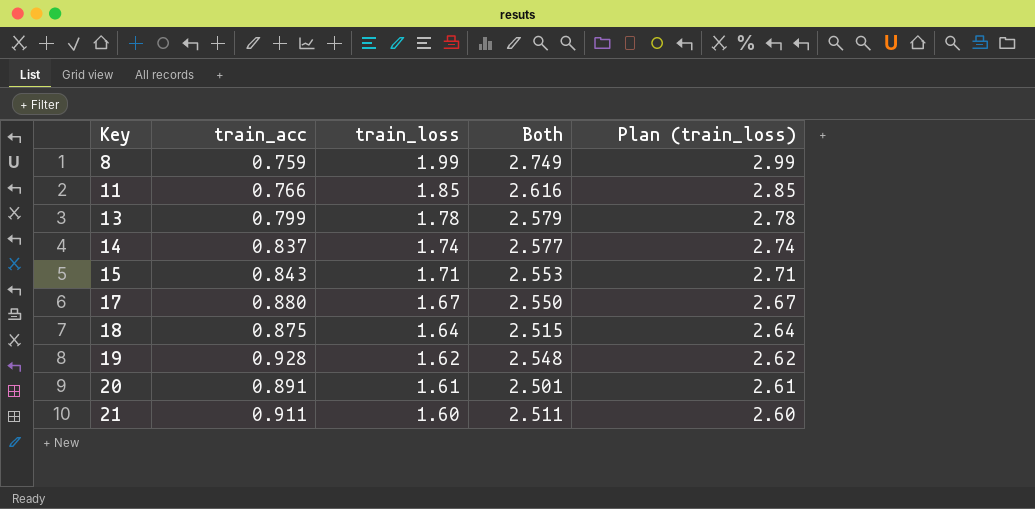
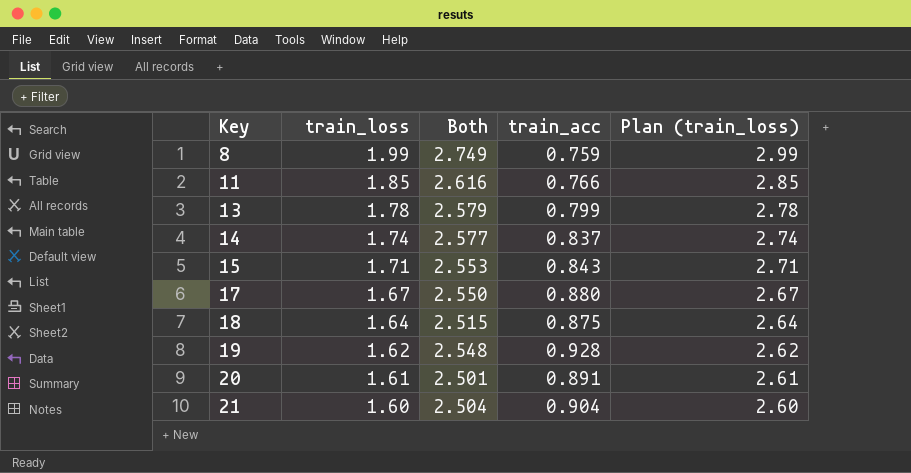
column train_acc | position: 2 -> 4
21 | Both: 2.511 -> 2.504
21 | train_acc: 0.911 -> 0.904

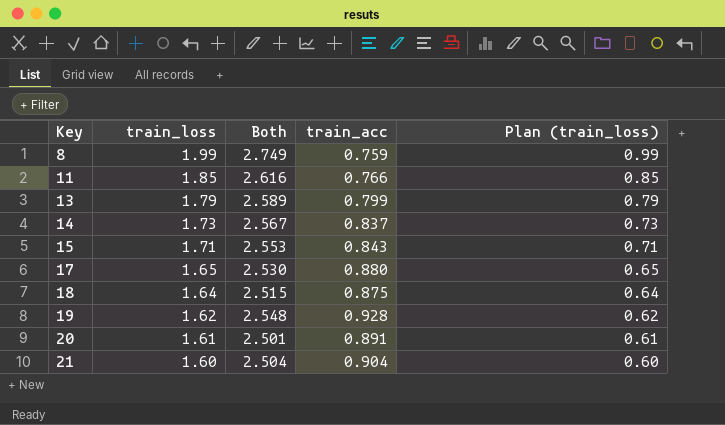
column Plan (train_loss) | formula: [train_loss] + 1 -> [train_loss] - 1
13 | train_loss: 1.78 -> 1.79
13 | Both: 2.579 -> 2.589
14 | train_loss: 1.74 -> 1.73
14 | Both: 2.577 -> 2.567
17 | train_loss: 1.67 -> 1.65
17 | Both: 2.550 -> 2.530

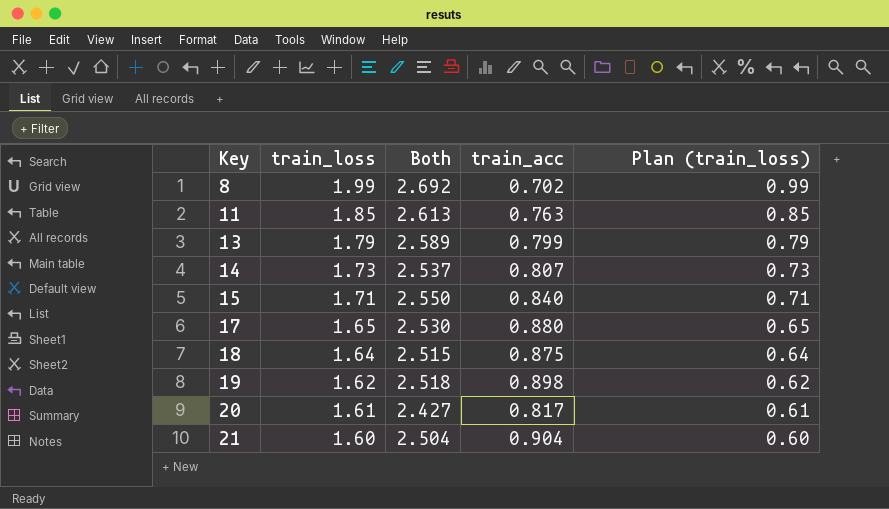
8 | Both: 2.749 -> 2.692
8 | train_acc: 0.759 -> 0.702
11 | Both: 2.616 -> 2.613
11 | train_acc: 0.766 -> 0.763
14 | Both: 2.567 -> 2.537
14 | train_acc: 0.837 -> 0.807
15 | Both: 2.553 -> 2.550
15 | train_acc: 0.843 -> 0.840
19 | Both: 2.548 -> 2.518
19 | train_acc: 0.928 -> 0.898
20 | Both: 2.501 -> 2.427
20 | train_acc: 0.891 -> 0.817

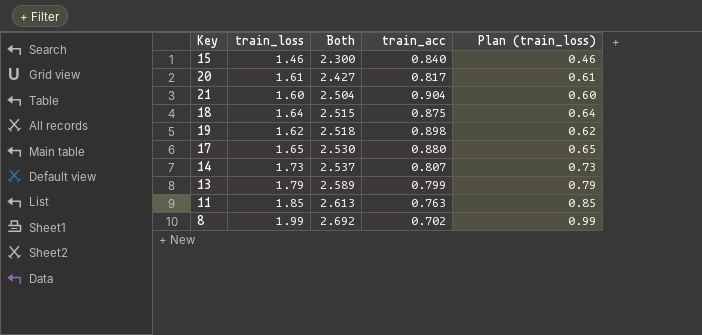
row order: Key ascending -> Both ascending
15 | train_loss: 1.71 -> 1.46
15 | Both: 2.550 -> 2.300
15 | Plan (train_loss): 0.71 -> 0.46

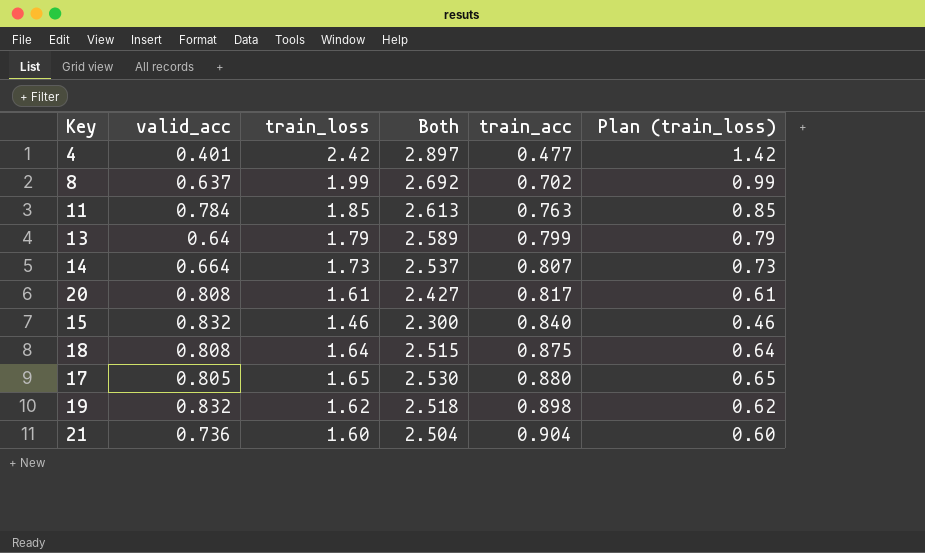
row order: Both ascending -> train_acc ascending
column valid_acc | position: none -> 2
row 4: none -> 0.401 | 2.42 | 2.897 | 0.477 | 1.42

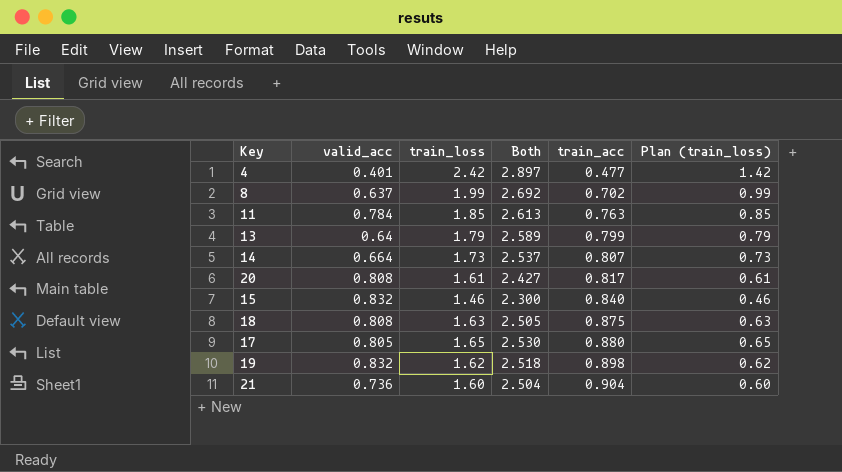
18 | train_loss: 1.64 -> 1.63
18 | Both: 2.515 -> 2.505
18 | Plan (train_loss): 0.64 -> 0.63

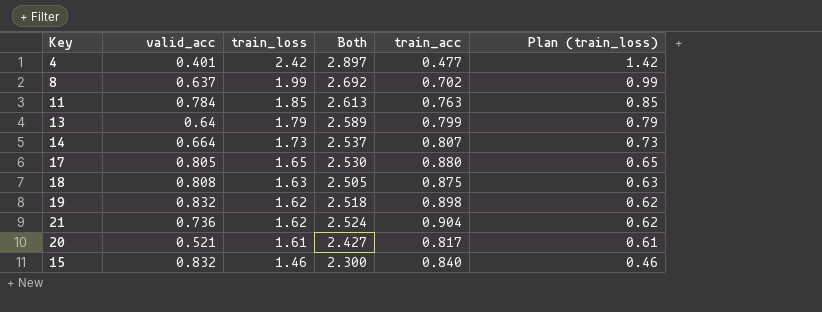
row order: train_acc ascending -> train_loss descending
21 | train_loss: 1.60 -> 1.62
21 | Both: 2.504 -> 2.524
21 | Plan (train_loss): 0.60 -> 0.62
20 | valid_acc: 0.808 -> 0.521

